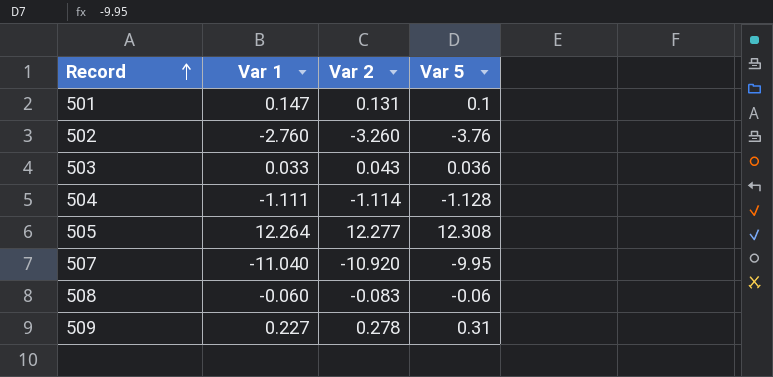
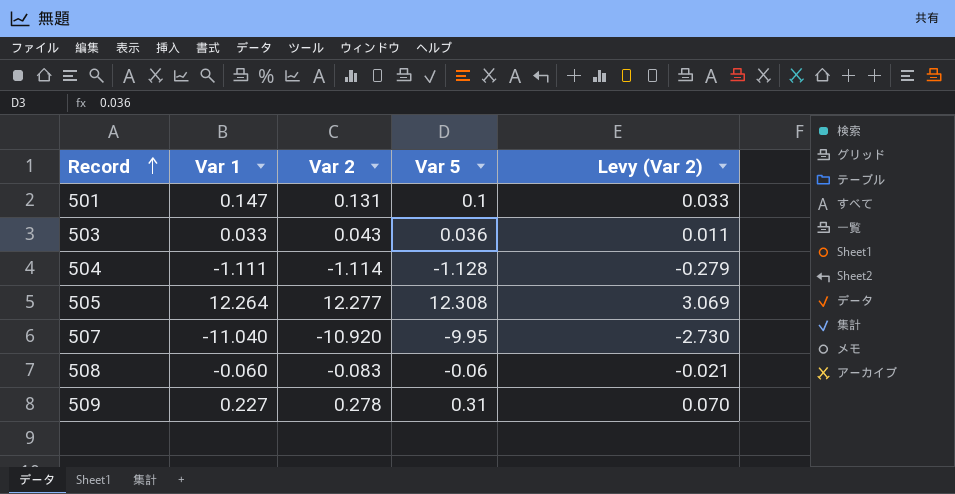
column Levy (Var 2) | formula: none -> [Var 2] * 0.25
row 502: -2.760 | -3.260 | -3.76 -> none

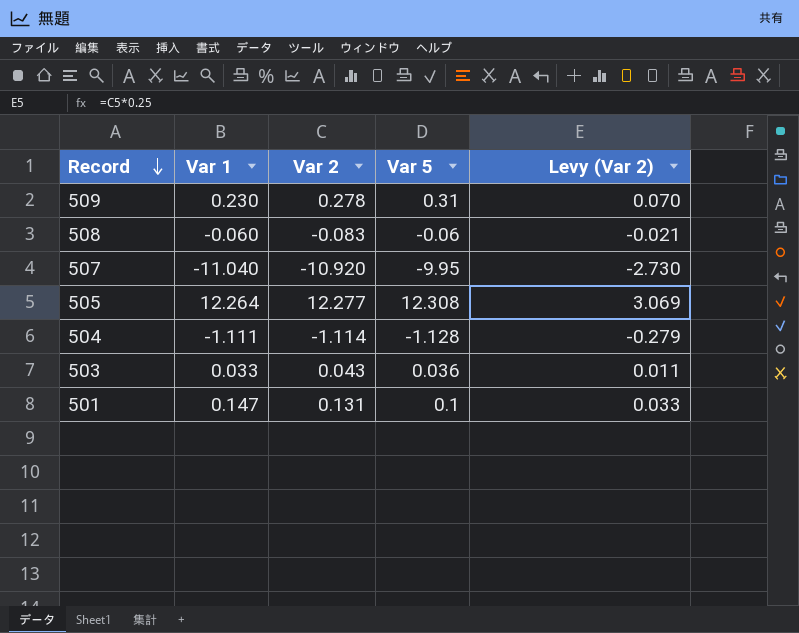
row order: Record ascending -> Record descending
509 | Var 1: 0.227 -> 0.230

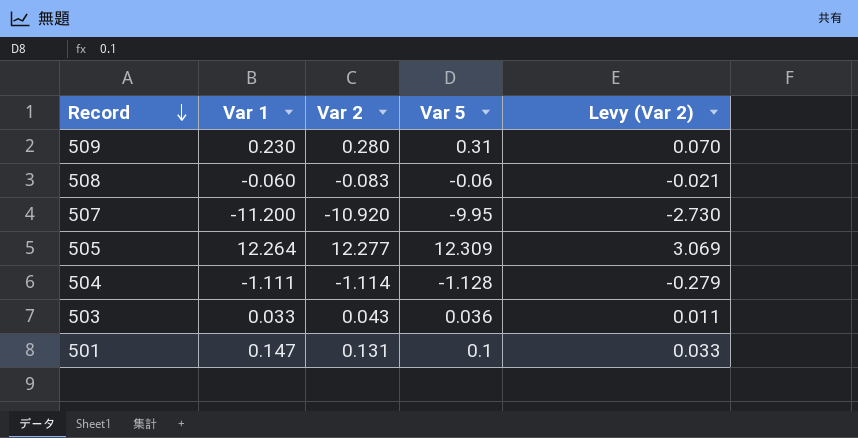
509 | Var 2: 0.278 -> 0.280
507 | Var 1: -11.040 -> -11.200
505 | Var 5: 12.308 -> 12.309

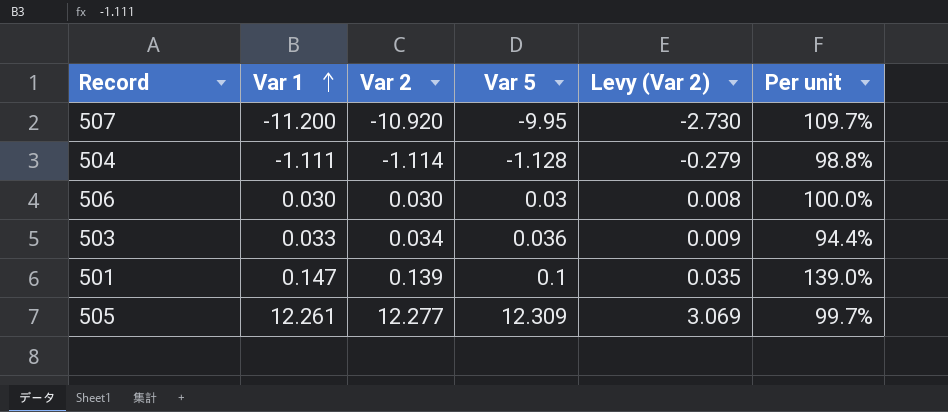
row order: Record descending -> Var 1 ascending
column Per unit | formula: none -> [Var 2] / [Var 5]
row 509: 0.230 | 0.280 | 0.31 | 0.070 -> none
row 508: -0.060 | -0.083 | -0.06 | -0.021 -> none
row 506: none -> 0.030 | 0.030 | 0.03 | 0.008 | 100.0%
503 | Var 2: 0.043 -> 0.034
503 | Levy (Var 2): 0.011 -> 0.009
501 | Var 2: 0.131 -> 0.139
501 | Levy (Var 2): 0.033 -> 0.035
505 | Var 1: 12.264 -> 12.261

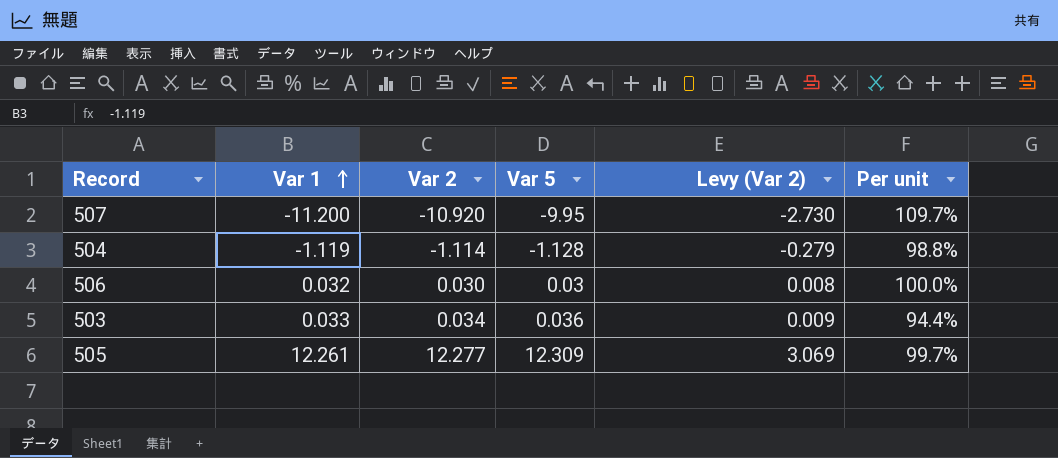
row 501: 0.147 | 0.139 | 0.1 | 0.035 | 139.0% -> none
504 | Var 1: -1.111 -> -1.119
506 | Var 1: 0.030 -> 0.032

